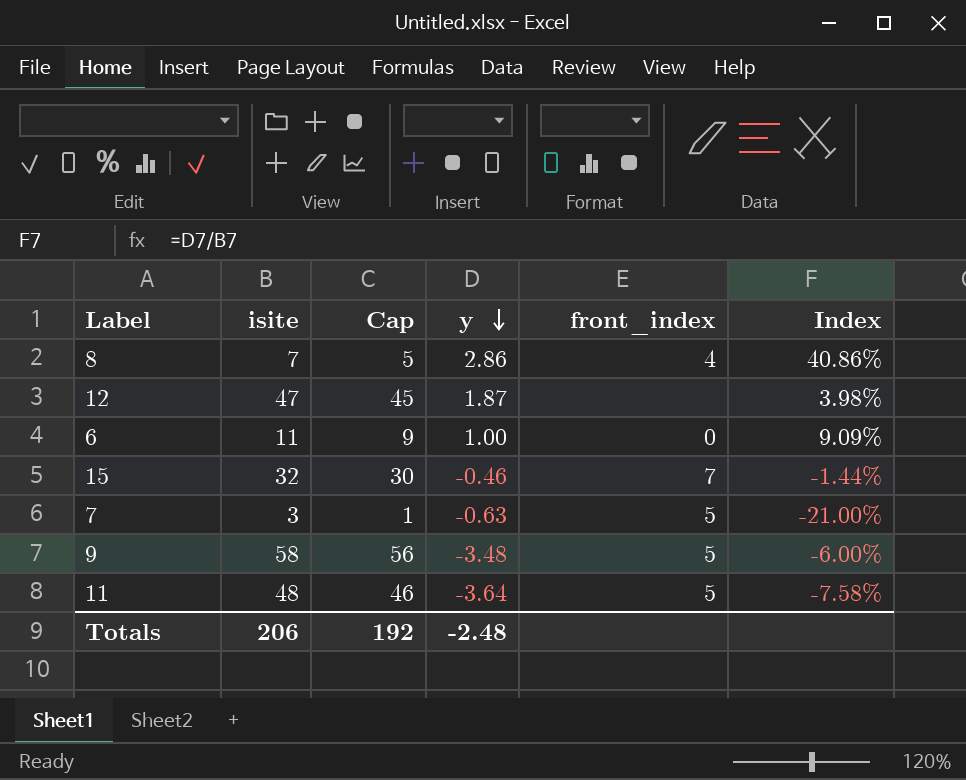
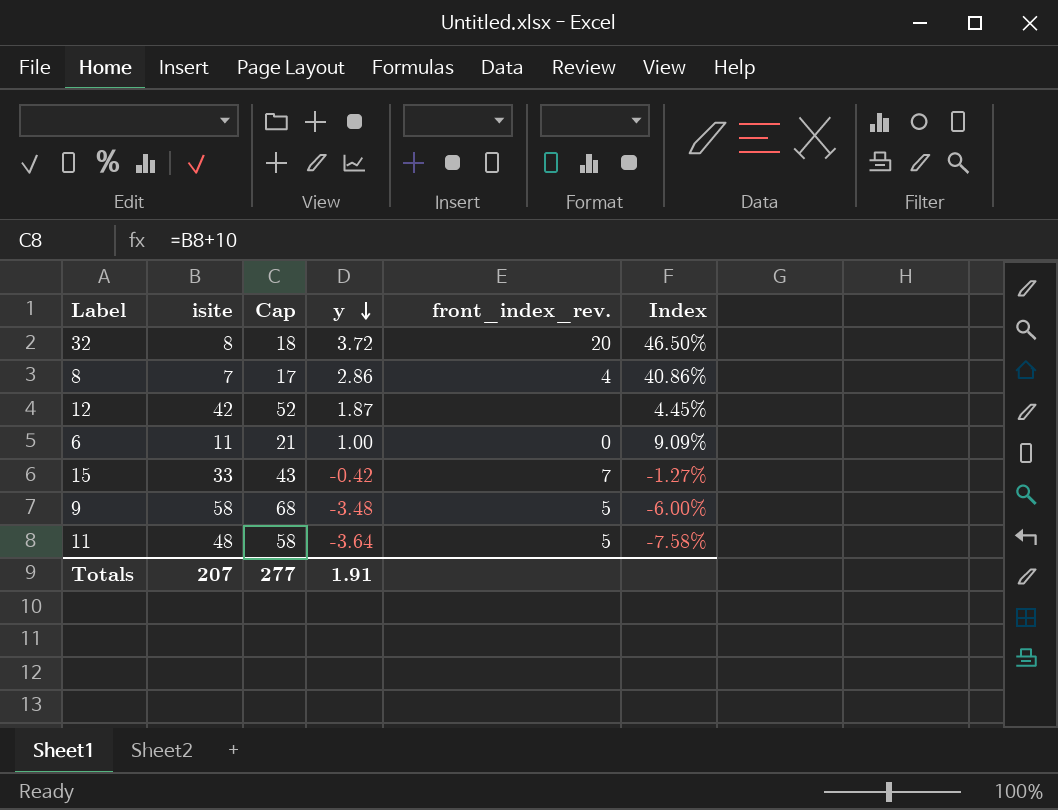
column Cap | formula: [isite] - 2 -> [isite] + 10
column name: front_index -> front_index_rev.
row 7: 3 | 1 | -0.63 | 5 | -21.00% -> none
row 32: none -> 8 | 18 | 3.72 | 20 | 46.50%
12 | isite: 47 -> 42
12 | Index: 3.98% -> 4.45%
15 | isite: 32 -> 33
15 | y: -0.46 -> -0.42
15 | Index: -1.44% -> -1.27%
Totals | isite: 206 -> 207
Totals | Cap: 192 -> 277
Totals | y: -2.48 -> 1.91

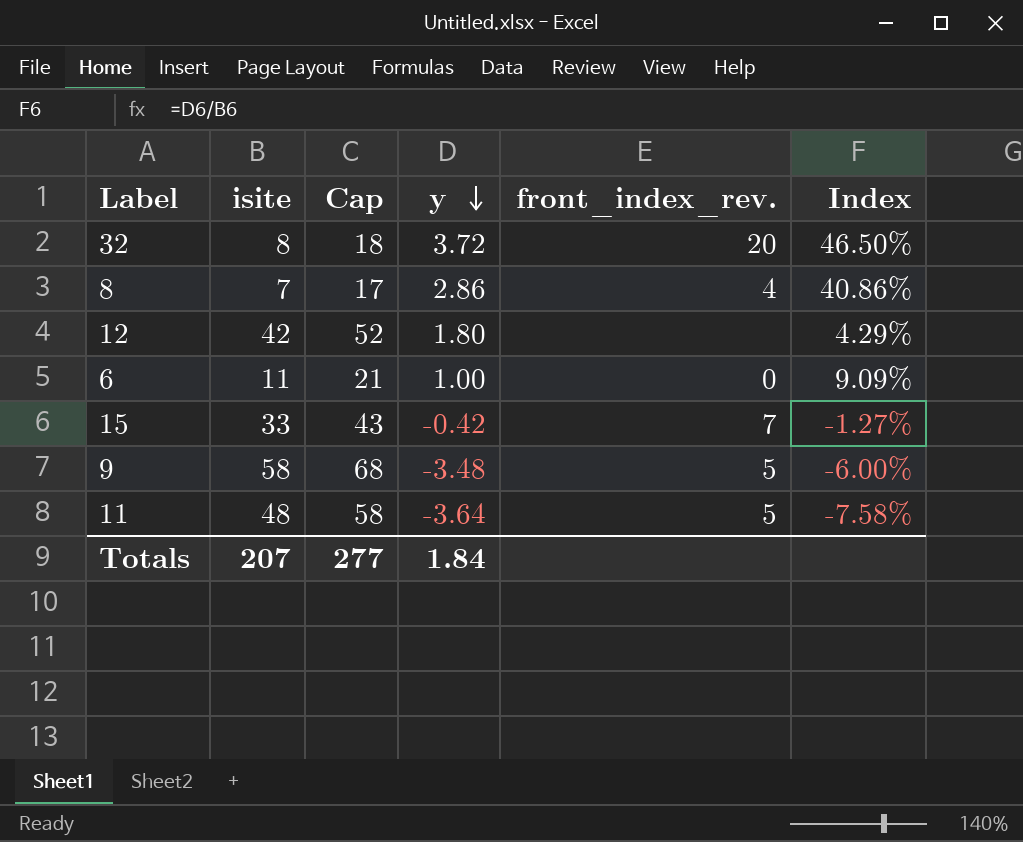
12 | y: 1.87 -> 1.80
12 | Index: 4.45% -> 4.29%
Totals | y: 1.91 -> 1.84

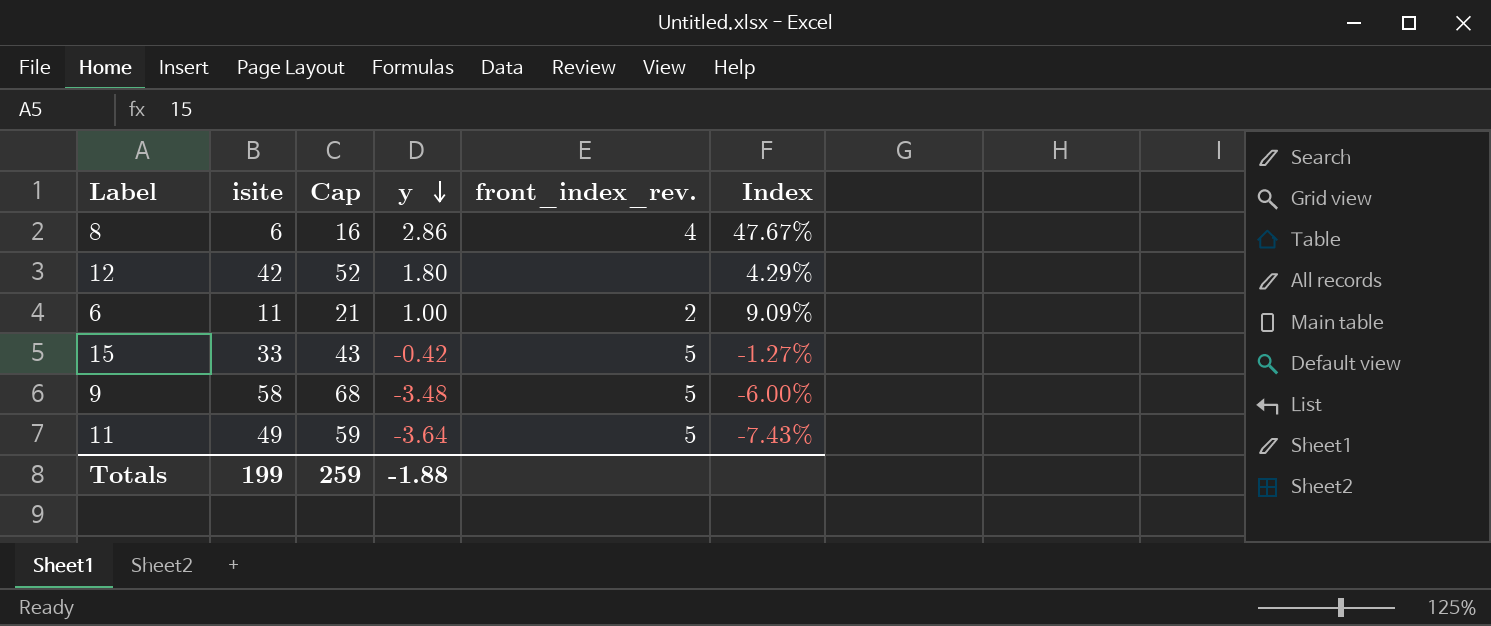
row 32: 8 | 18 | 3.72 | 20 | 46.50% -> none
8 | isite: 7 -> 6
8 | Cap: 17 -> 16
8 | Index: 40.86% -> 47.67%
6 | front_index_rev.: 0 -> 2
15 | front_index_rev.: 7 -> 5
11 | isite: 48 -> 49
11 | Cap: 58 -> 59
11 | Index: -7.58% -> -7.43%
Totals | isite: 207 -> 199
Totals | Cap: 277 -> 259
Totals | y: 1.84 -> -1.88

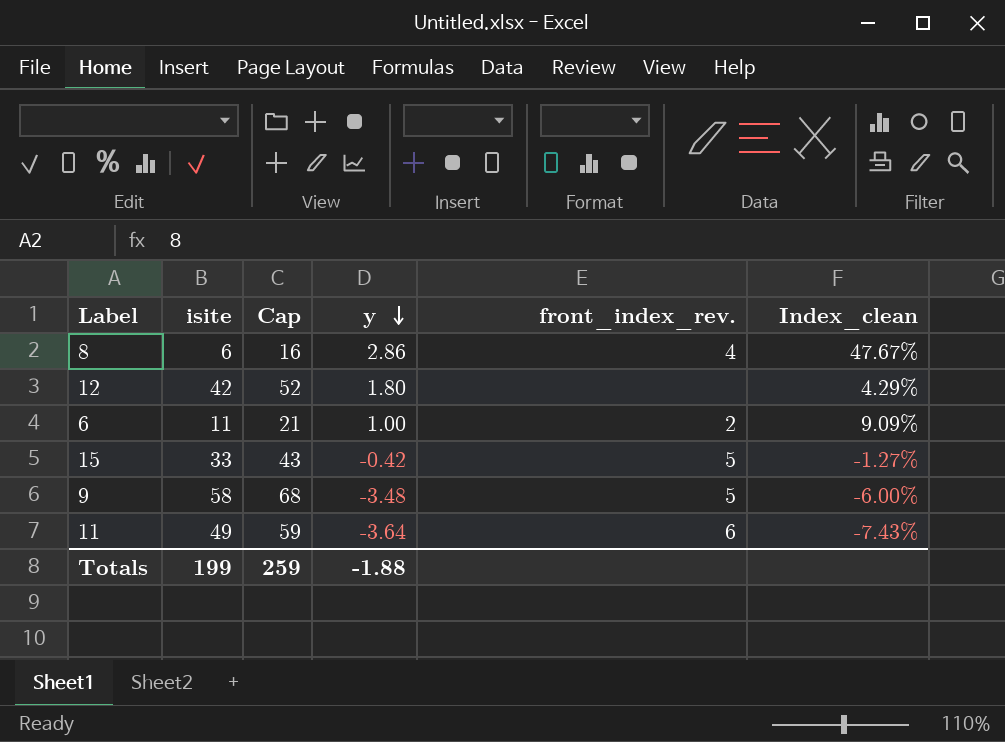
column name: Index -> Index_clean
11 | front_index_rev.: 5 -> 6

